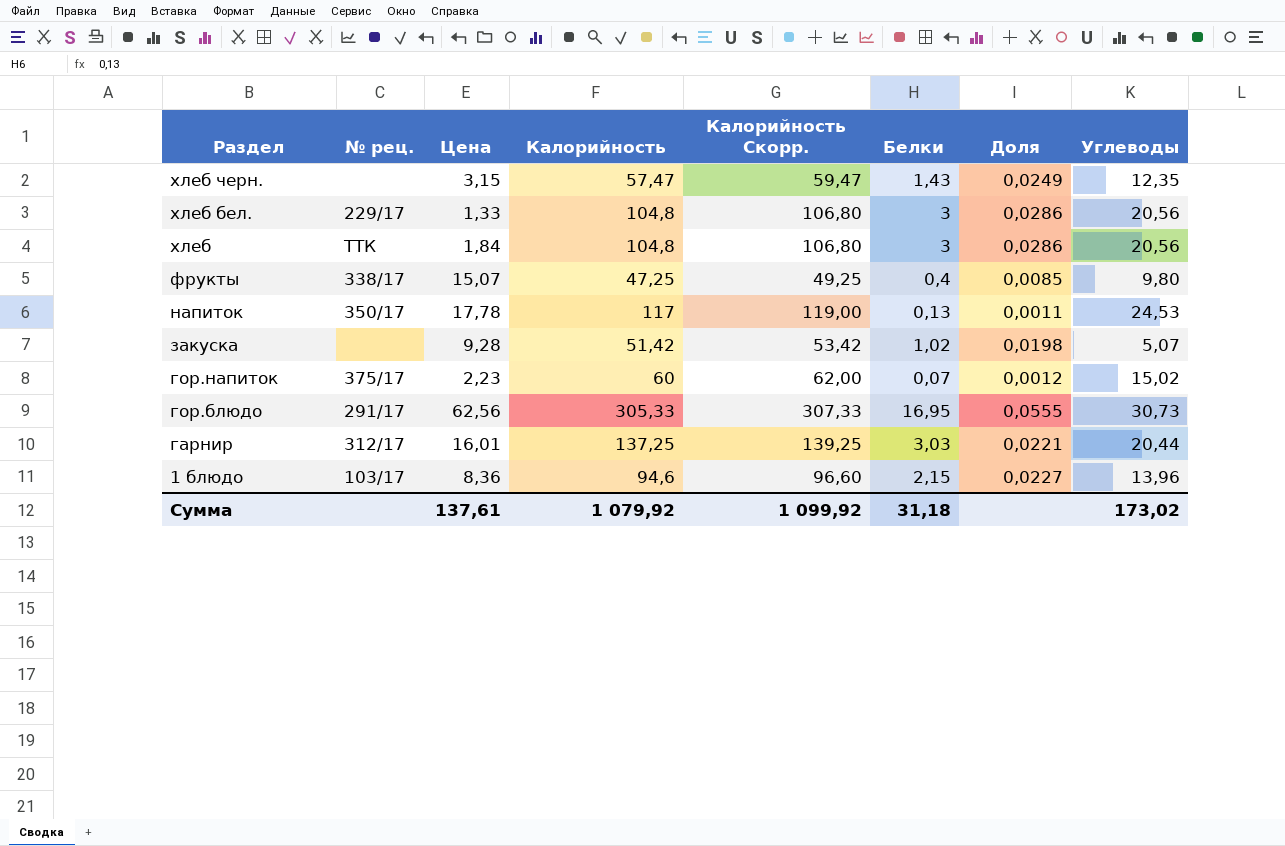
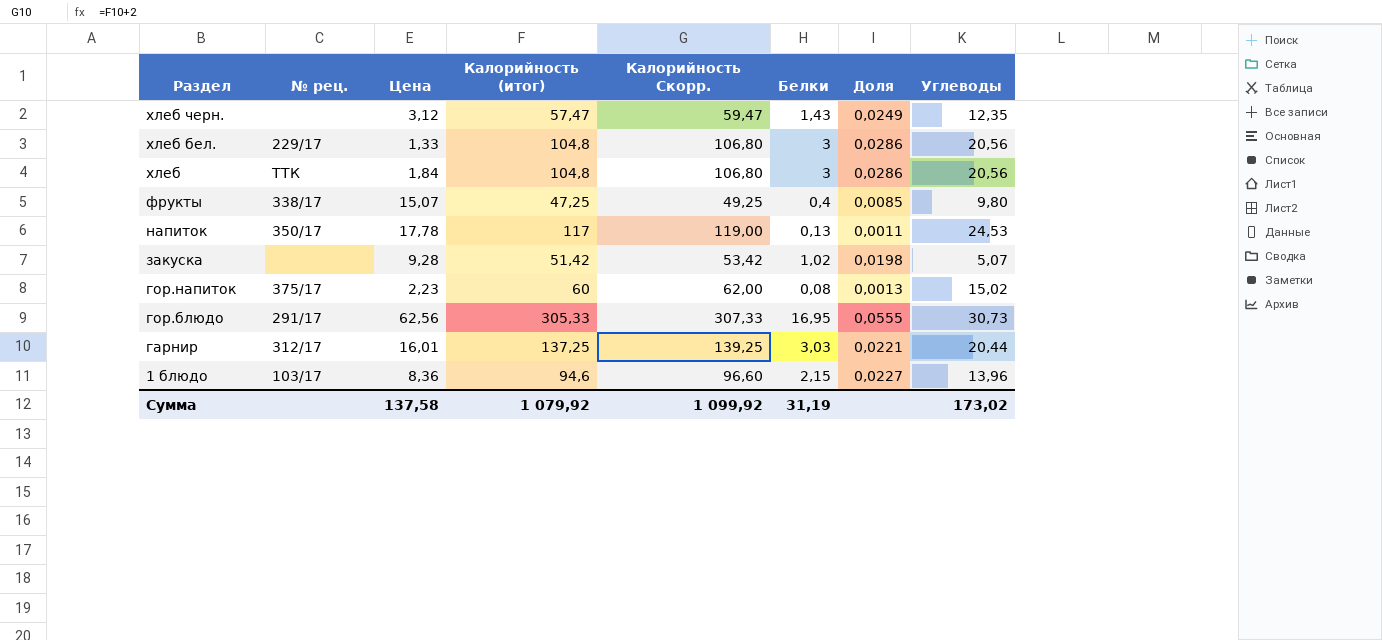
column name: Калорийность -> Калорийность (итог)
хлеб черн. | Цена: 3,15 -> 3,12
гор.напиток | Белки: 0,07 -> 0,08
гор.напиток | Доля: 0,0012 -> 0,0013
Сумма | Цена: 137,61 -> 137,58
Сумма | Белки: 31,18 -> 31,19

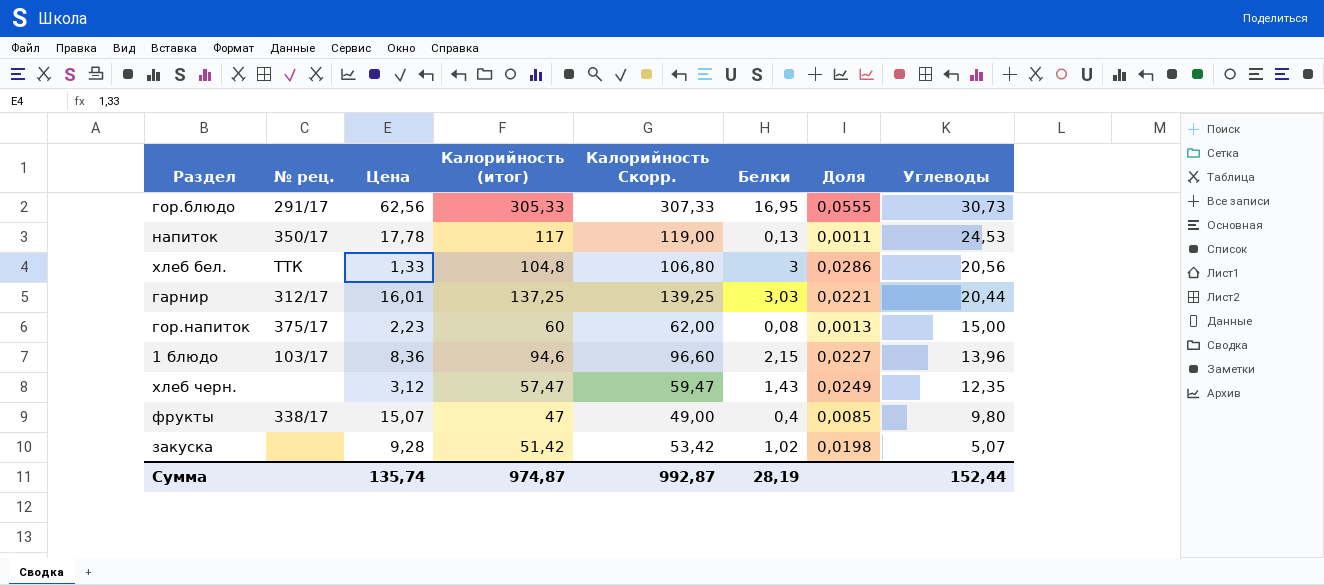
row order: Раздел descending -> Углеводы descending
row хлеб: ТТК | 1,84 | 104,8 | 106,80 | 3 | 0,0286 | 20,56 -> none
хлеб бел. | № рец.: 229/17 -> ТТК
гор.напиток | Углеводы: 15,02 -> 15,00
фрукты | Калорийность (итог): 47,25 -> 47
фрукты | Калорийность Скорр.: 49,25 -> 49,00
Сумма | Цена: 137,58 -> 135,74
Сумма | Калорийность (итог): 1 079,92 -> 974,87
Сумма | Калорийность Скорр.: 1 099,92 -> 992,87
Сумма | Белки: 31,19 -> 28,19
Сумма | Углеводы: 173,02 -> 152,44

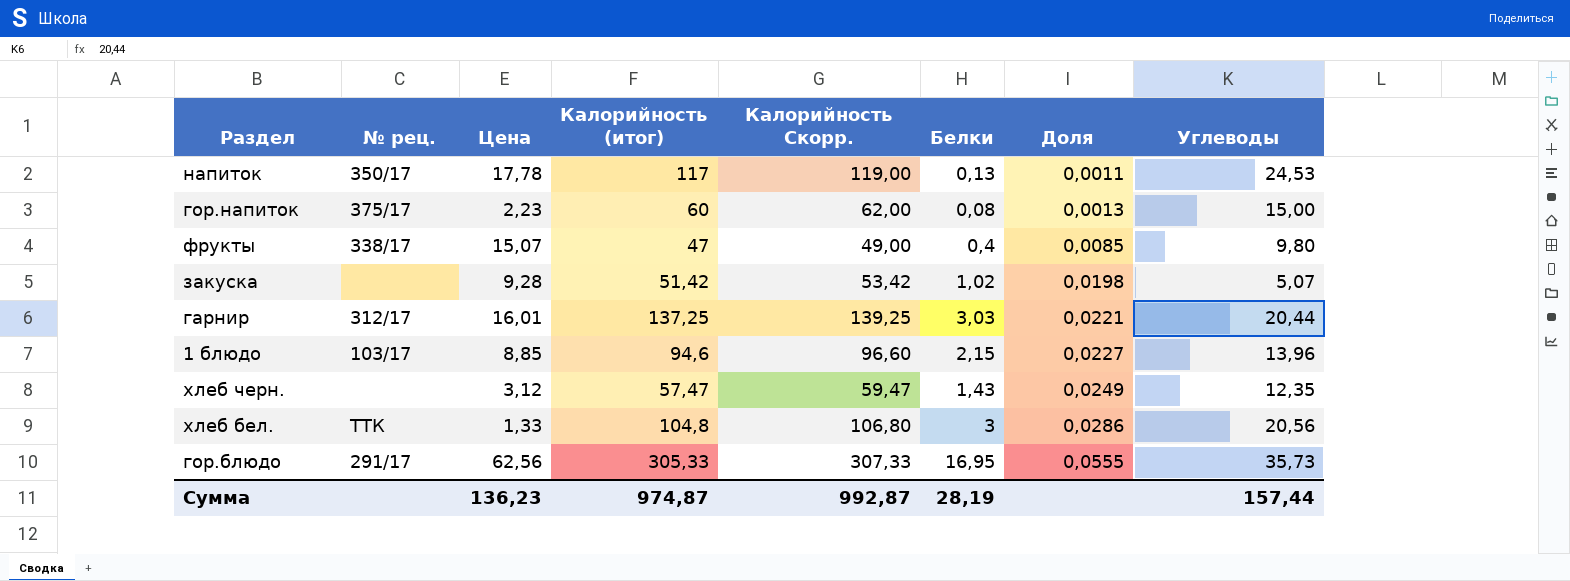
row order: Углеводы descending -> Доля ascending
1 блюдо | Цена: 8,36 -> 8,85
гор.блюдо | Углеводы: 30,73 -> 35,73
Сумма | Цена: 135,74 -> 136,23
Сумма | Углеводы: 152,44 -> 157,44

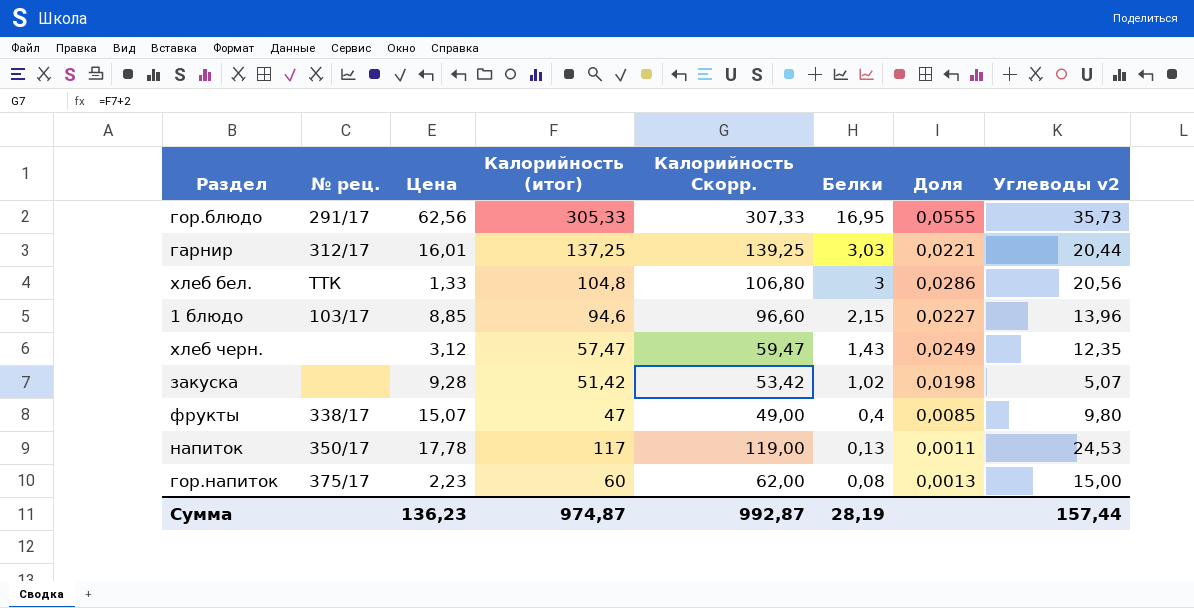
row order: Доля ascending -> Белки descending
column name: Углеводы -> Углеводы v2

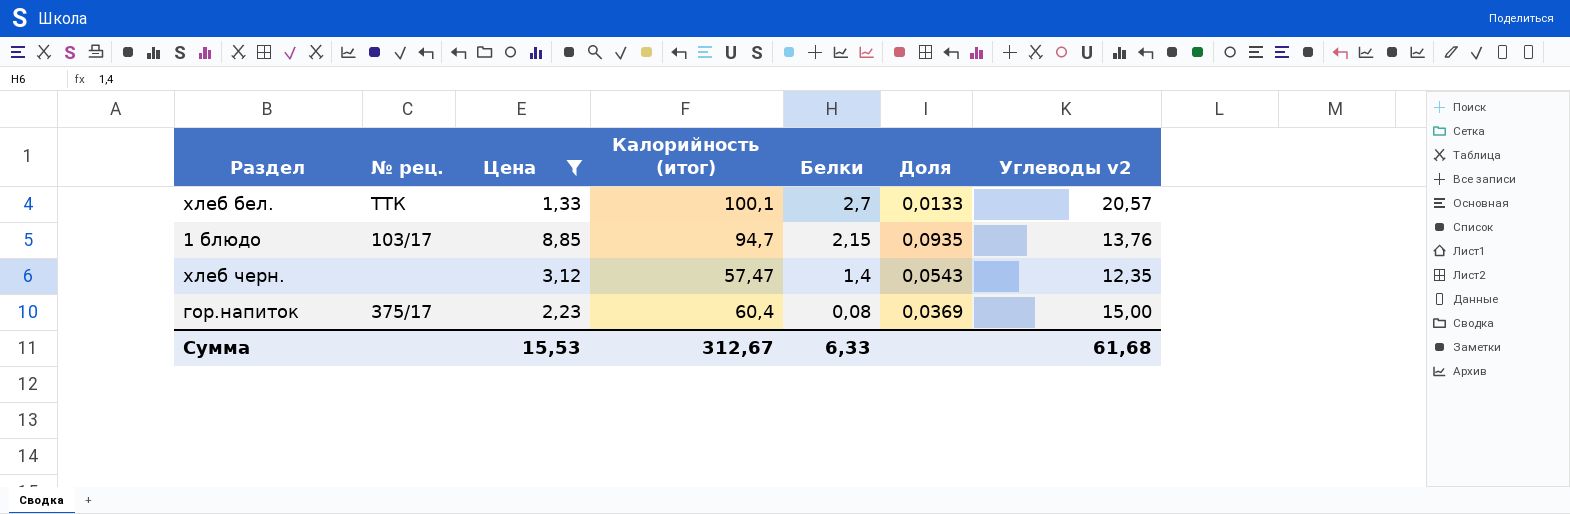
filter: none -> Цена <= 8,85
column Калорийность Скорр. | formula: [Калорийность (итог)] + 2 -> none
column Доля | formula: [Белки] / [Калорийность (итог)] -> [Цена] / [Калорийность (итог)]
хлеб бел. | Калорийность (итог): 104,8 -> 100,1
хлеб бел. | Белки: 3 -> 2,7
хлеб бел. | Углеводы v2: 20,56 -> 20,57
1 блюдо | Калорийность (итог): 94,6 -> 94,7
1 блюдо | Углеводы v2: 13,96 -> 13,76
хлеб черн. | Белки: 1,43 -> 1,4
гор.напиток | Калорийность (итог): 60 -> 60,4
Сумма | Цена: 136,23 -> 15,53
Сумма | Калорийность (итог): 974,87 -> 312,67
Сумма | Белки: 28,19 -> 6,33
Сумма | Углеводы v2: 157,44 -> 61,68

